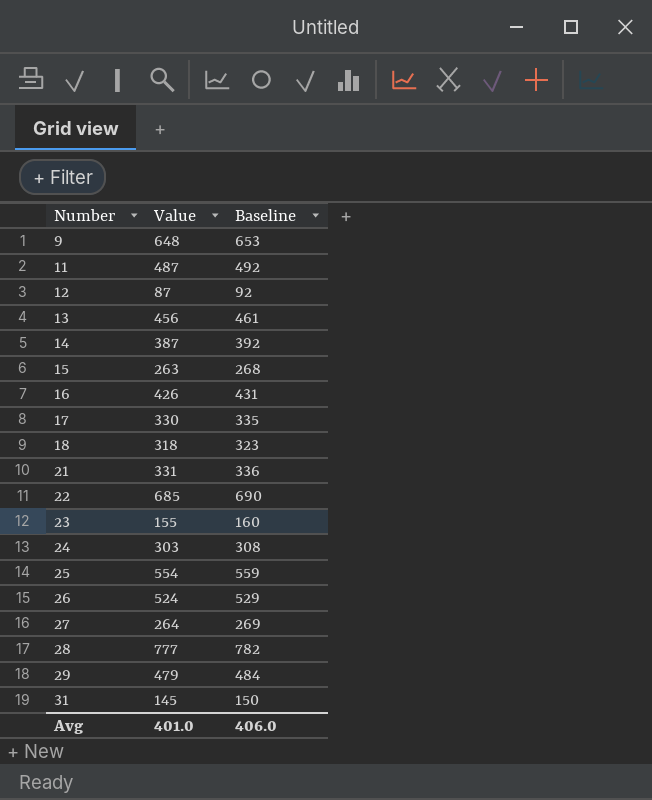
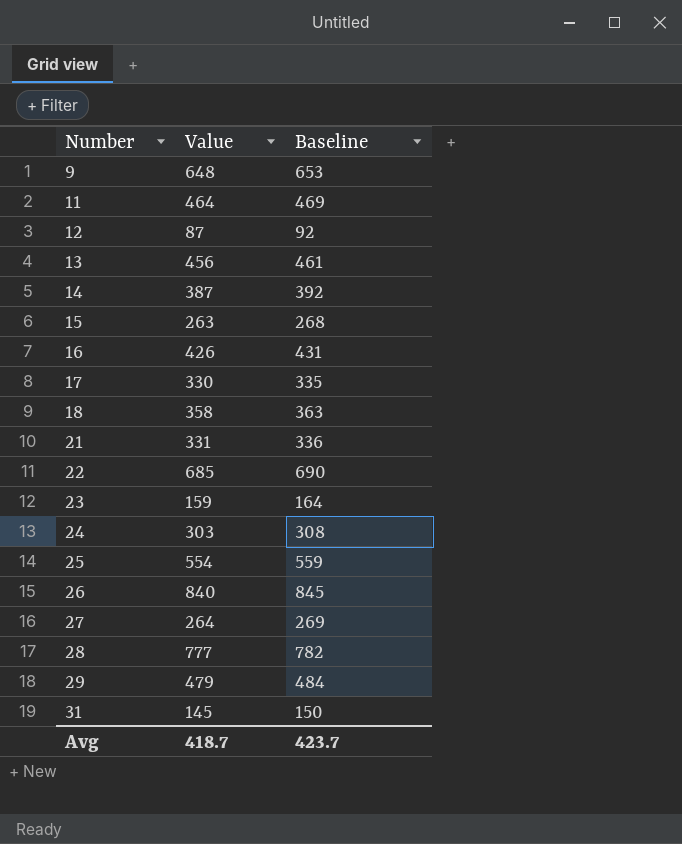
11 | Value: 487 -> 464
11 | Baseline: 492 -> 469
18 | Value: 318 -> 358
18 | Baseline: 323 -> 363
23 | Value: 155 -> 159
23 | Baseline: 160 -> 164
26 | Value: 524 -> 840
26 | Baseline: 529 -> 845
Avg | Value: 401.0 -> 418.7
Avg | Baseline: 406.0 -> 423.7

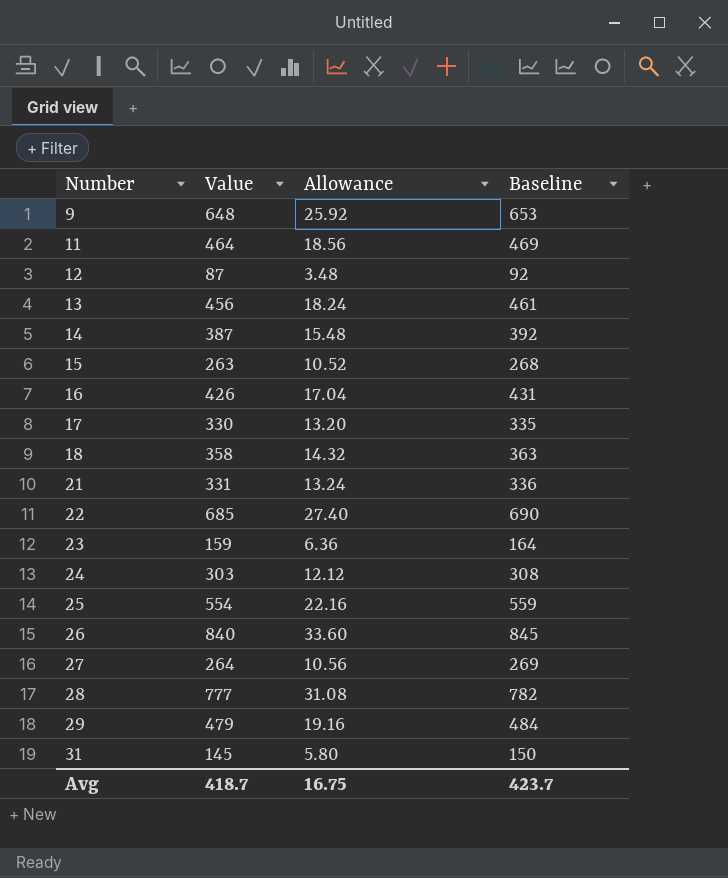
column Allowance | formula: none -> [Value] * 0.04

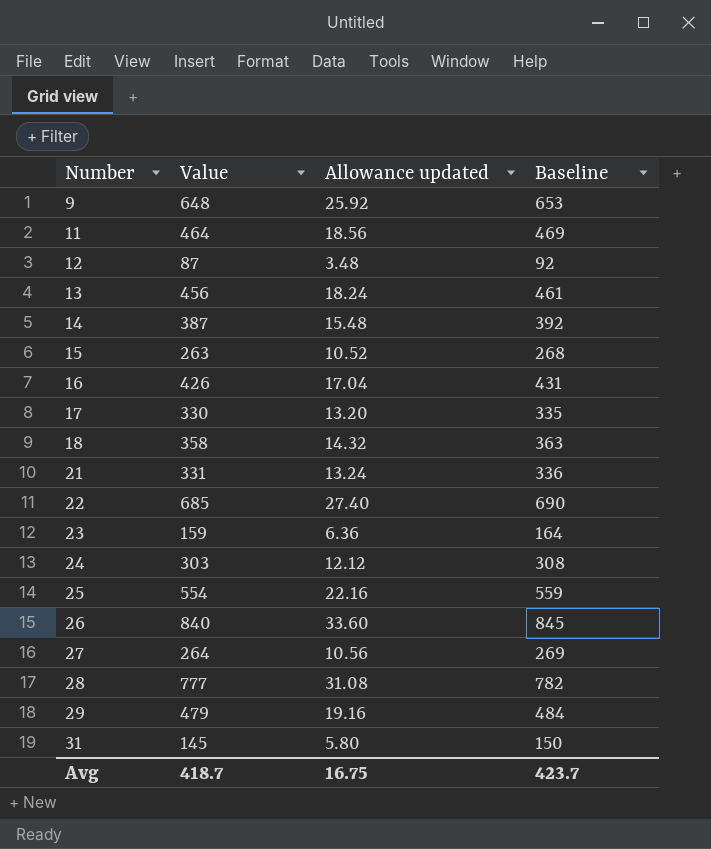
column name: Allowance -> Allowance updated

